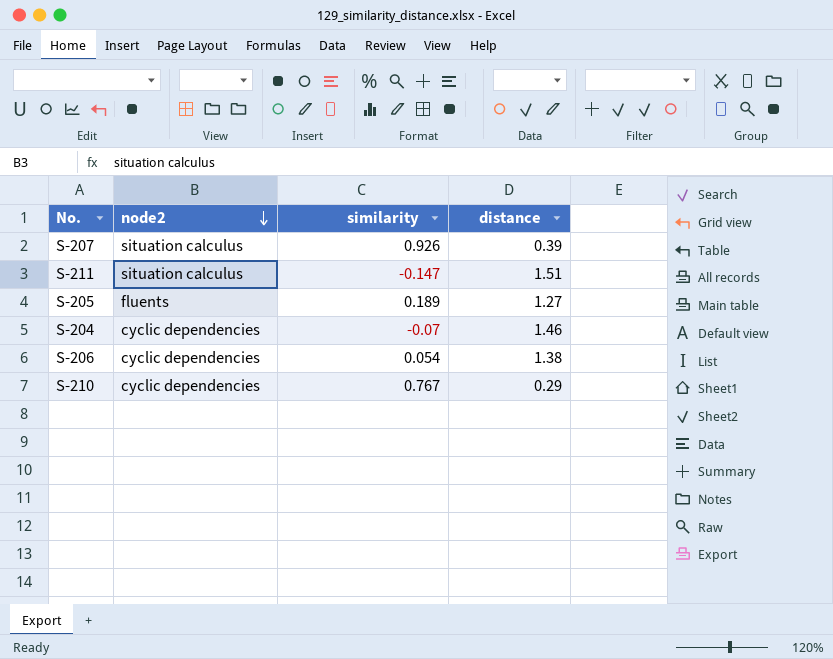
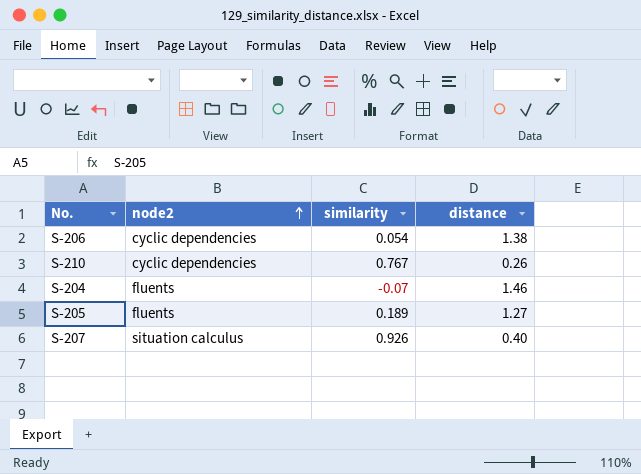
row order: node2 descending -> node2 ascending
row S-211: situation calculus | -0.147 | 1.51 -> none
S-210 | distance: 0.29 -> 0.26
S-204 | node2: cyclic dependencies -> fluents
S-207 | distance: 0.39 -> 0.40

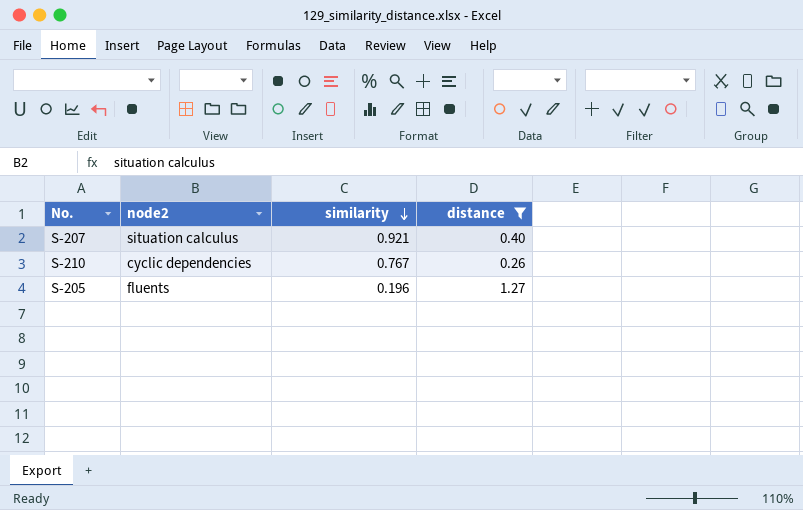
filter: none -> distance <= 1.27
row order: node2 ascending -> similarity descending
S-207 | similarity: 0.926 -> 0.921
S-205 | similarity: 0.189 -> 0.196

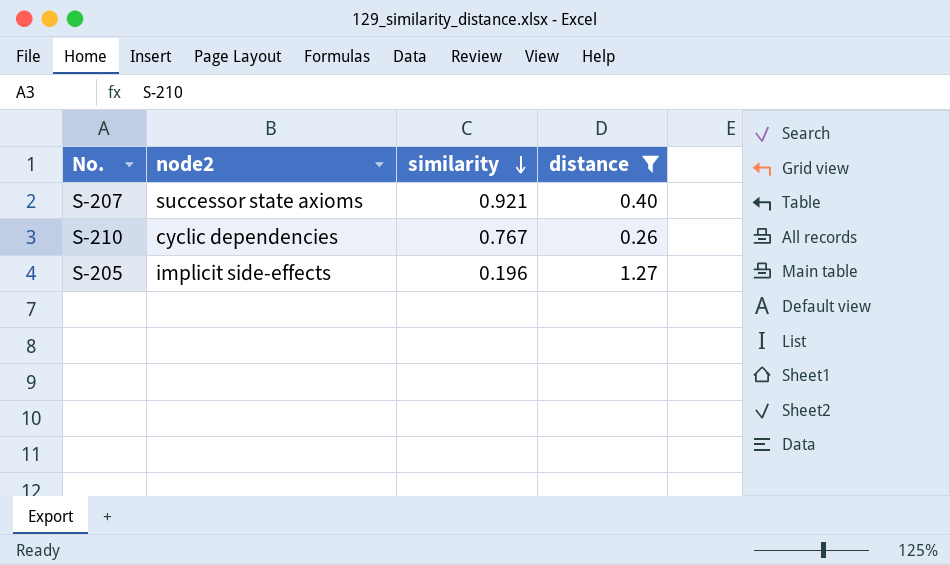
S-207 | node2: situation calculus -> successor state axioms
S-205 | node2: fluents -> implicit side-effects

